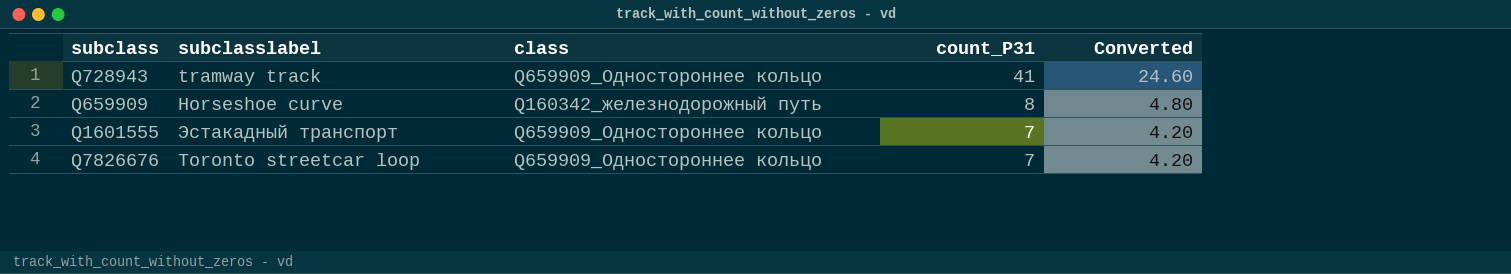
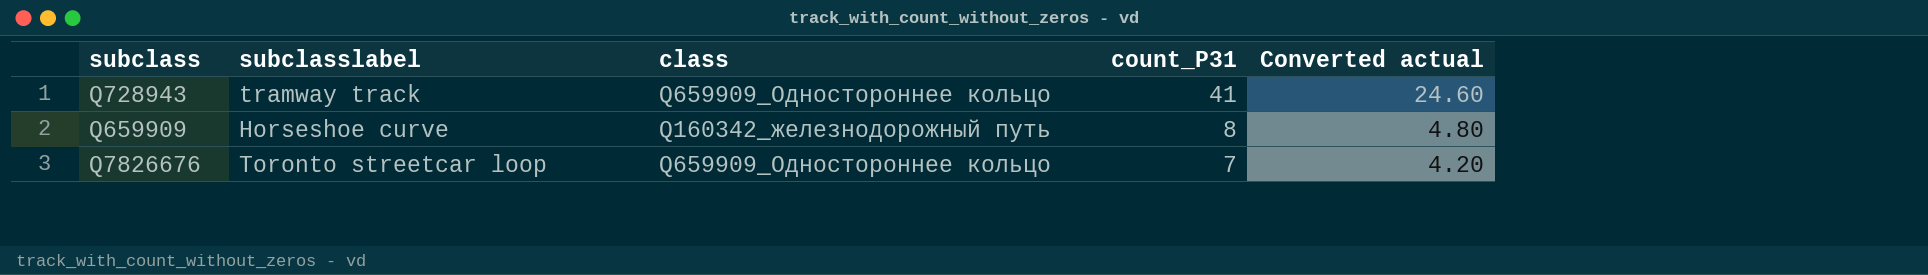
column name: Converted -> Converted actual
row Q1601555: Эстакадный транспорт | Q659909_Одностороннее кольцо | 7 | 4.20 -> none

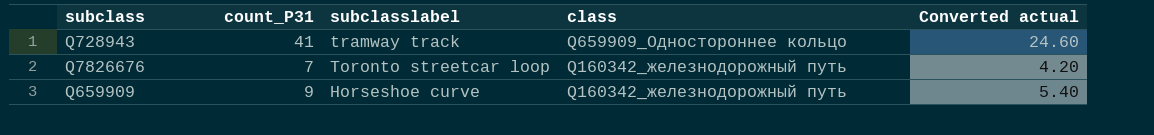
row order: count_P31 descending -> subclasslabel descending
column count_P31 | position: 4 -> 2
Q7826676 | class: Q659909_Одностороннее кольцо -> Q160342_железнодорожный путь
Q659909 | count_P31: 8 -> 9
Q659909 | Converted actual: 4.80 -> 5.40

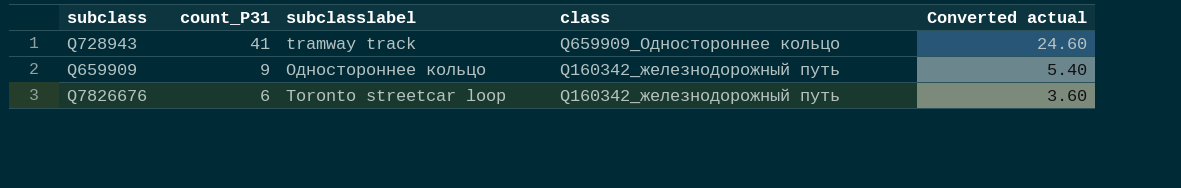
row order: subclasslabel descending -> count_P31 descending
Q659909 | subclasslabel: Horseshoe curve -> Одностороннее кольцо
Q7826676 | count_P31: 7 -> 6
Q7826676 | Converted actual: 4.20 -> 3.60

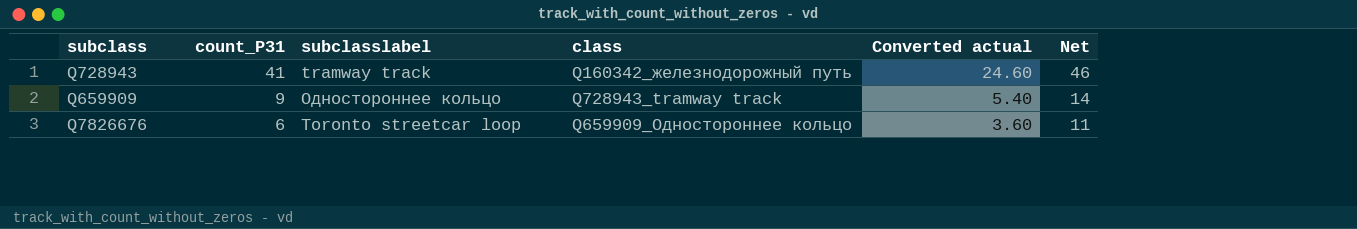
column Net | formula: none -> [count_P31] + 5
Q728943 | class: Q659909_Одностороннее кольцо -> Q160342_железнодорожный путь
Q659909 | class: Q160342_железнодорожный путь -> Q728943_tramway track
Q7826676 | class: Q160342_железнодорожный путь -> Q659909_Одностороннее кольцо

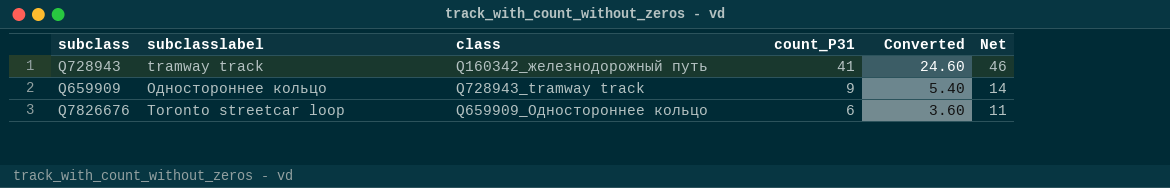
column count_P31 | position: 2 -> 4
column name: Converted actual -> Converted

